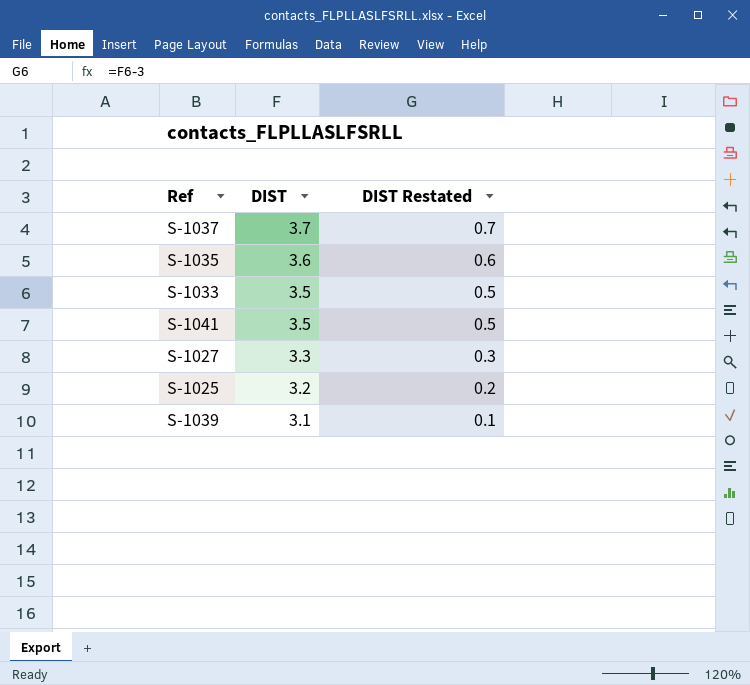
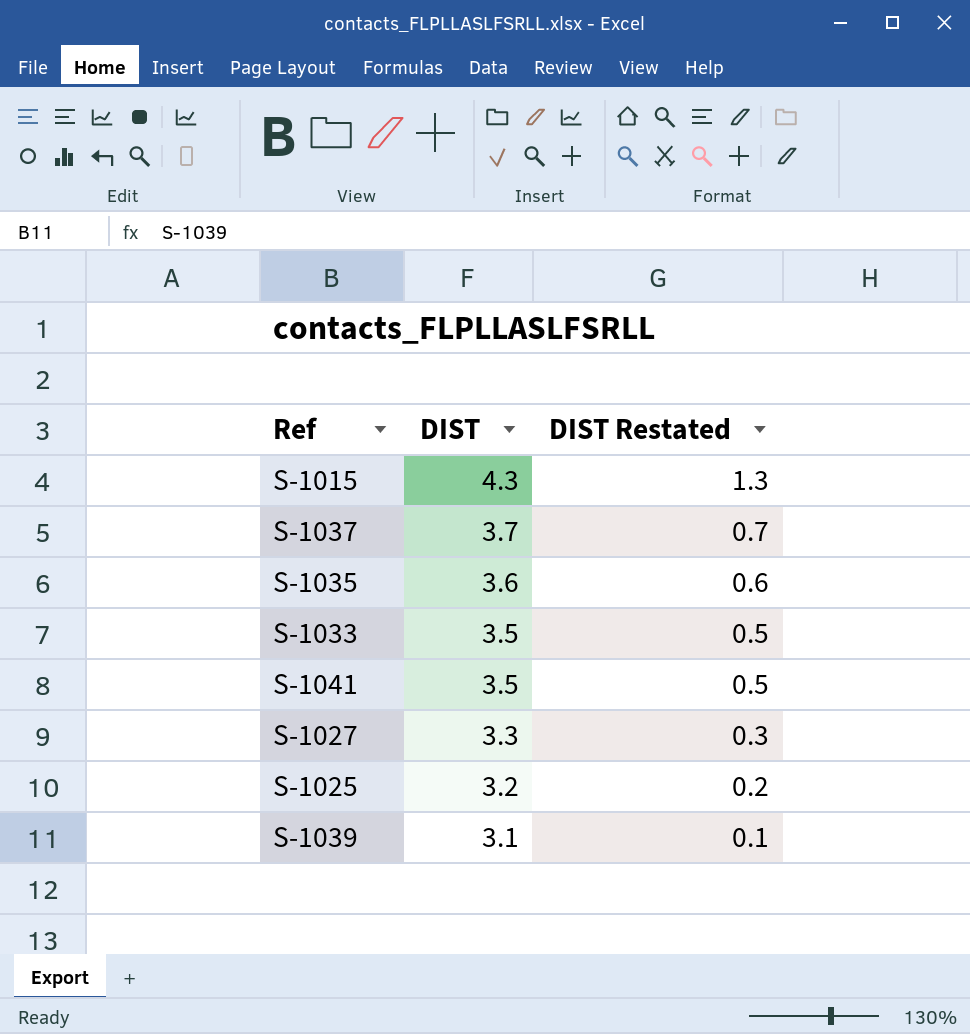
row S-1015: none -> 4.3 | 1.3

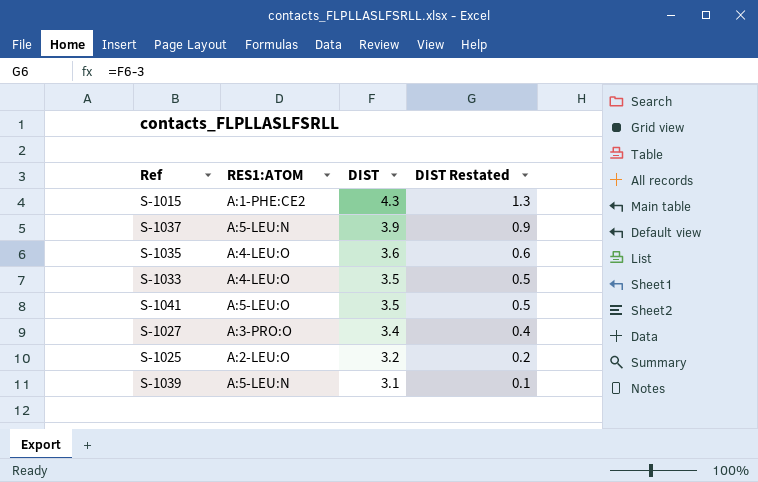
column RES1:ATOM | position: none -> 2
S-1037 | DIST: 3.7 -> 3.9
S-1037 | DIST Restated: 0.7 -> 0.9
S-1027 | DIST: 3.3 -> 3.4
S-1027 | DIST Restated: 0.3 -> 0.4

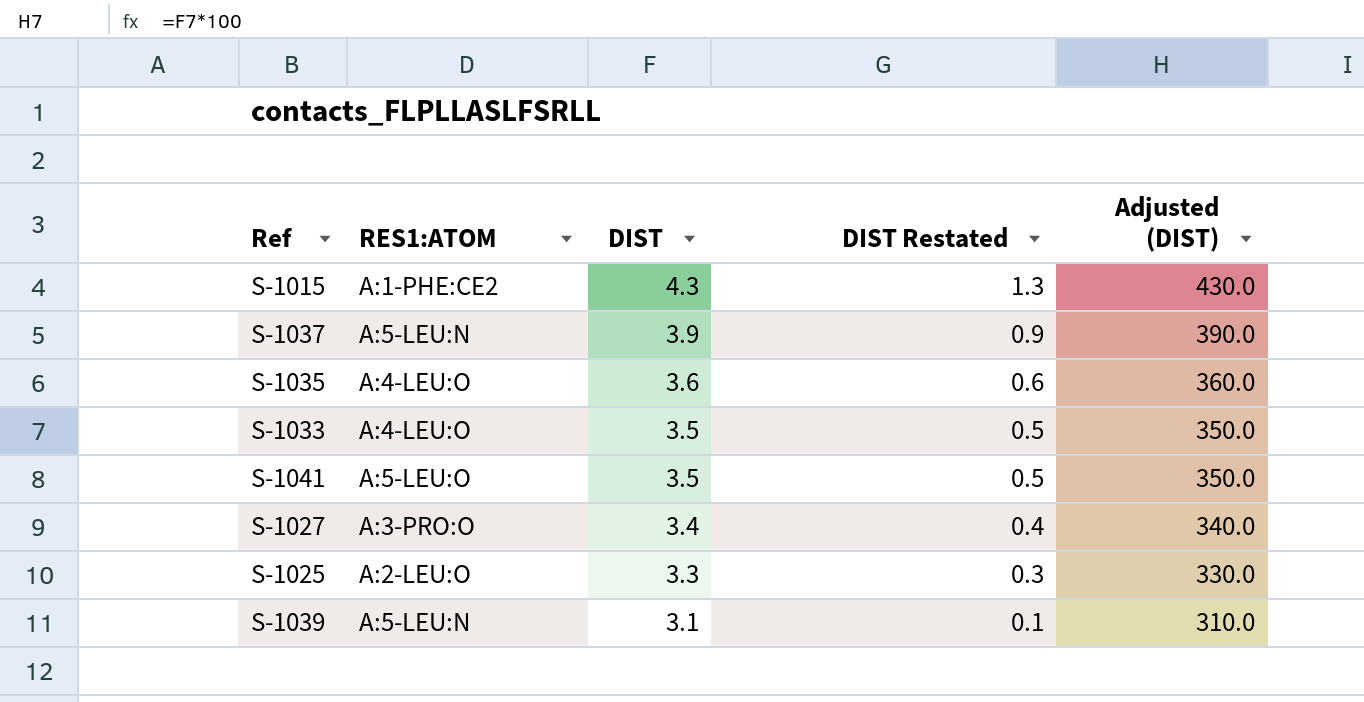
column Adjusted (DIST) | formula: none -> [DIST] * 100
S-1025 | DIST: 3.2 -> 3.3
S-1025 | DIST Restated: 0.2 -> 0.3

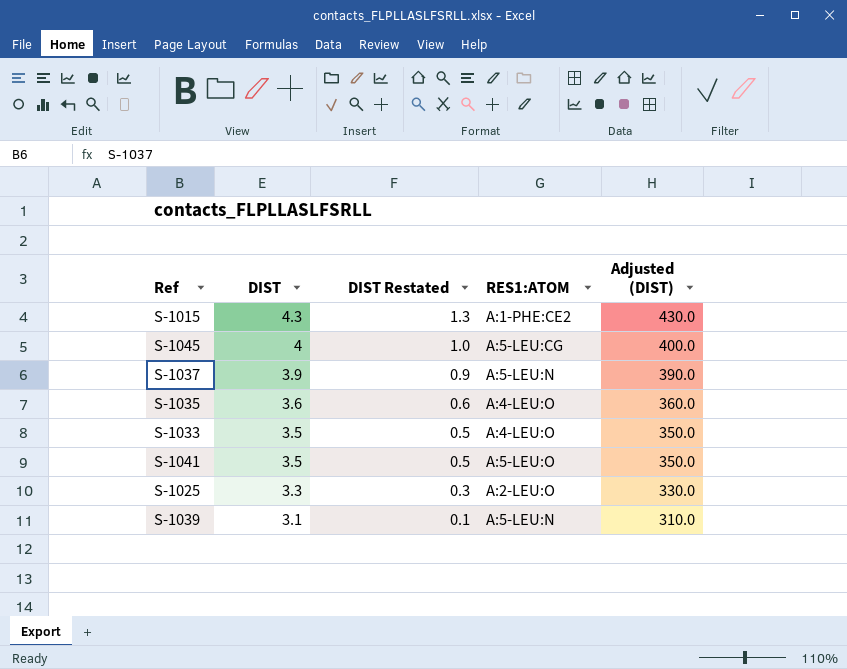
column RES1:ATOM | position: 2 -> 4
row S-1027: A:3-PRO:O | 3.4 | 0.4 | 340.0 -> none
row S-1045: none -> 4 | 1.0 | A:5-LEU:CG | 400.0

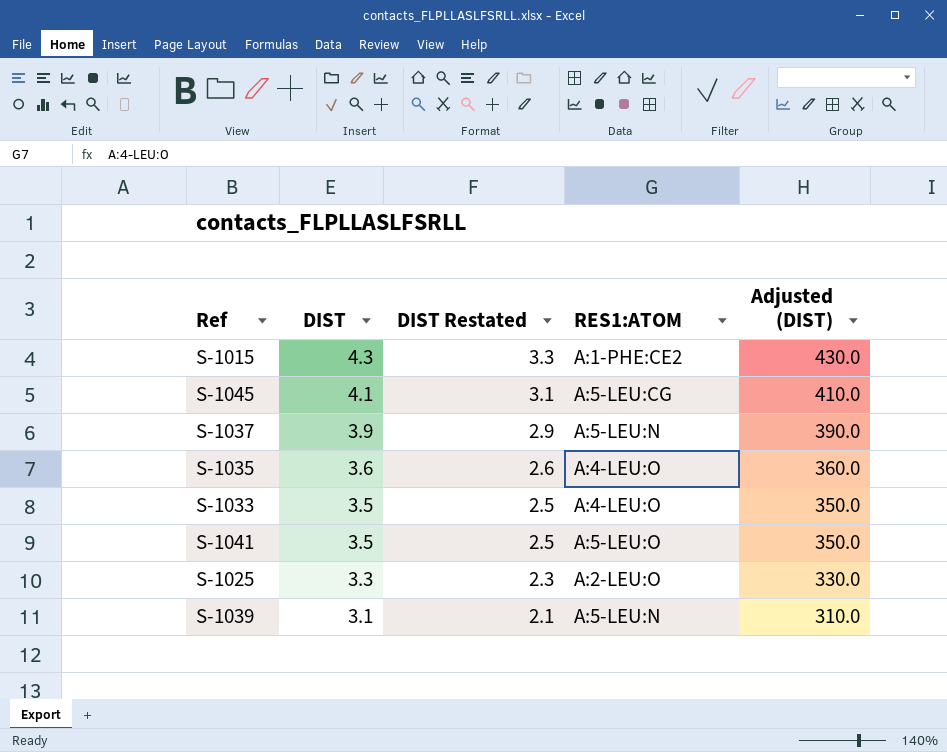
column DIST Restated | formula: [DIST] - 3 -> [DIST] - 1
S-1045 | DIST: 4 -> 4.1
S-1045 | Adjusted (DIST): 400.0 -> 410.0

